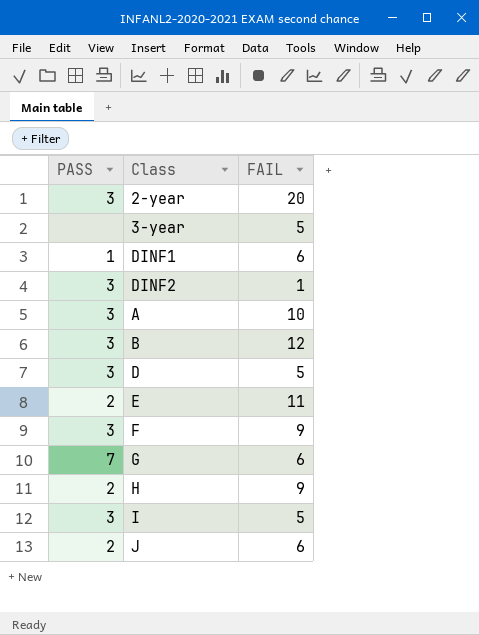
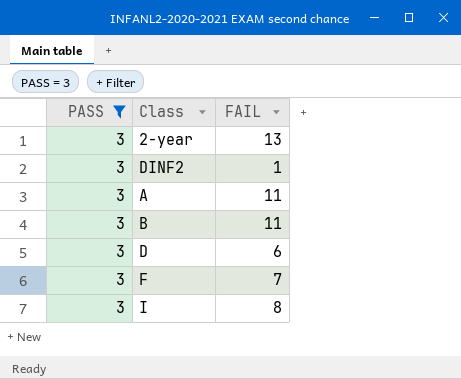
filter: none -> PASS = 3
2-year | FAIL: 20 -> 13
A | FAIL: 10 -> 11
B | FAIL: 12 -> 11
D | FAIL: 5 -> 6
F | FAIL: 9 -> 7
I | FAIL: 5 -> 8

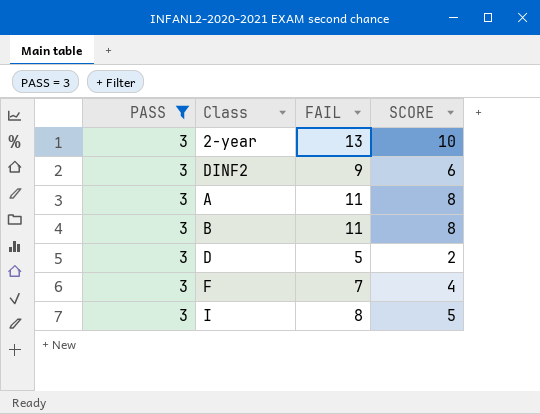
column SCORE | formula: none -> [FAIL] - 3
DINF2 | FAIL: 1 -> 9
D | FAIL: 6 -> 5

